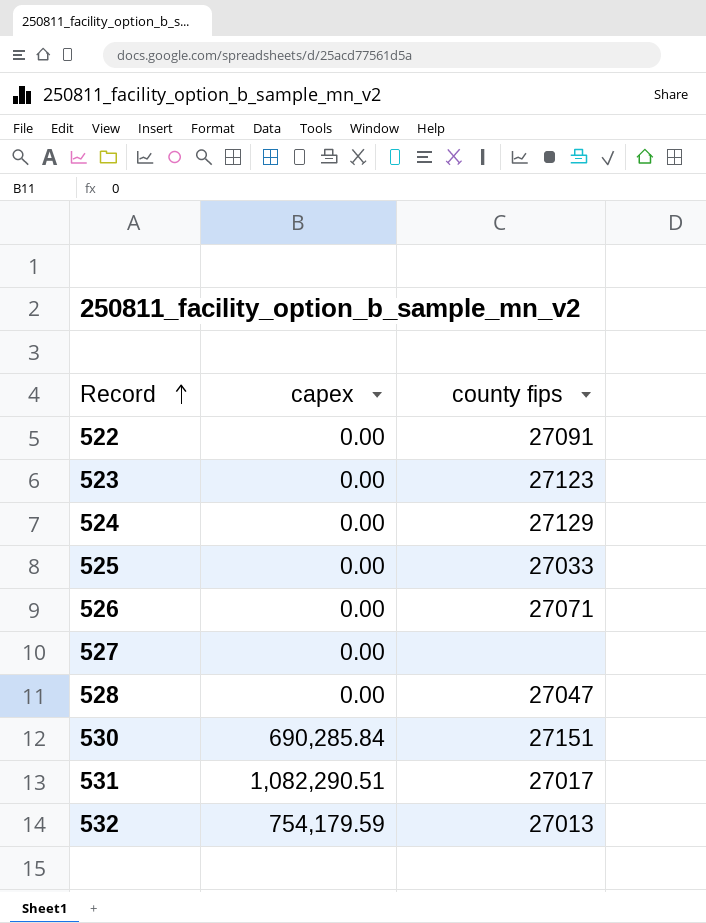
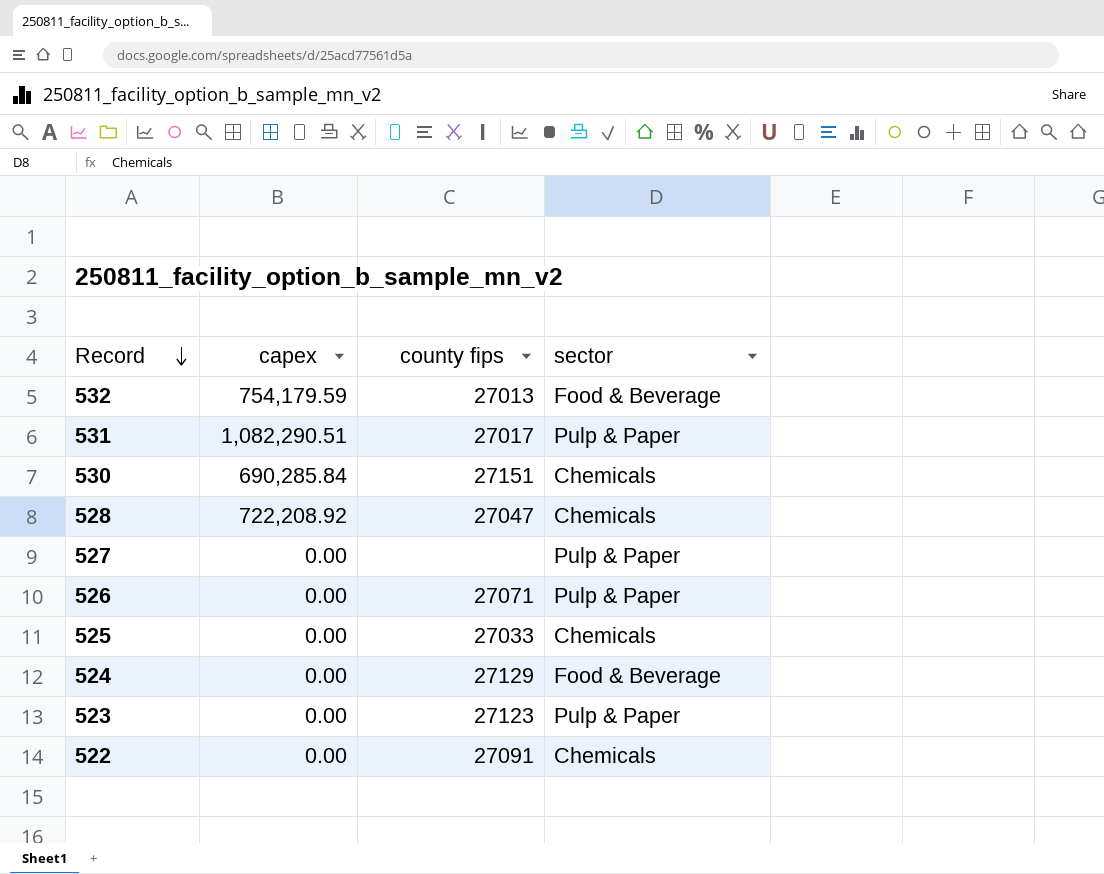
row order: Record ascending -> Record descending
column sector | position: none -> 4
528 | capex: 0.00 -> 722,208.92

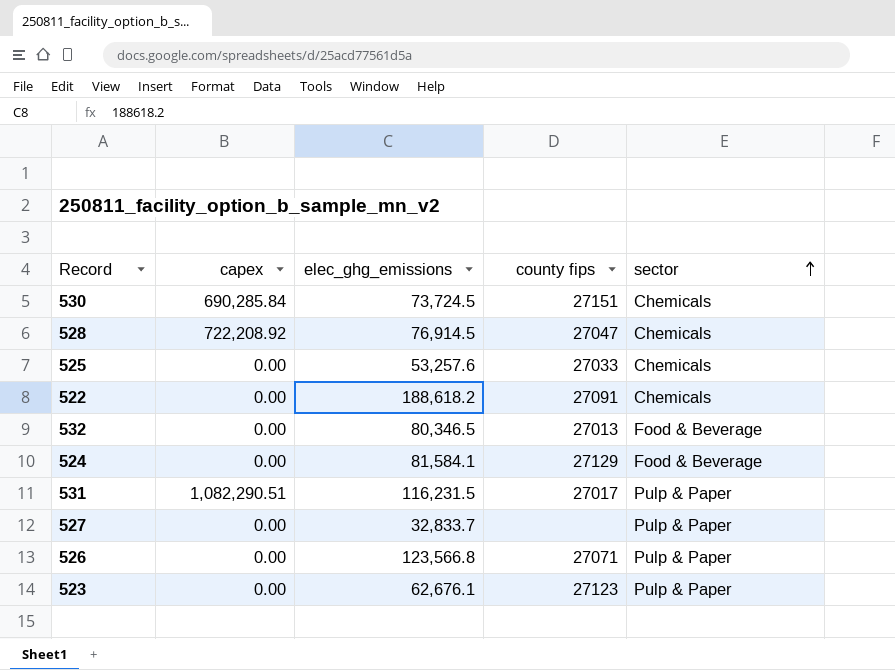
row order: Record descending -> sector ascending
column elec_ghg_emissions | position: none -> 3
532 | capex: 754,179.59 -> 0.00

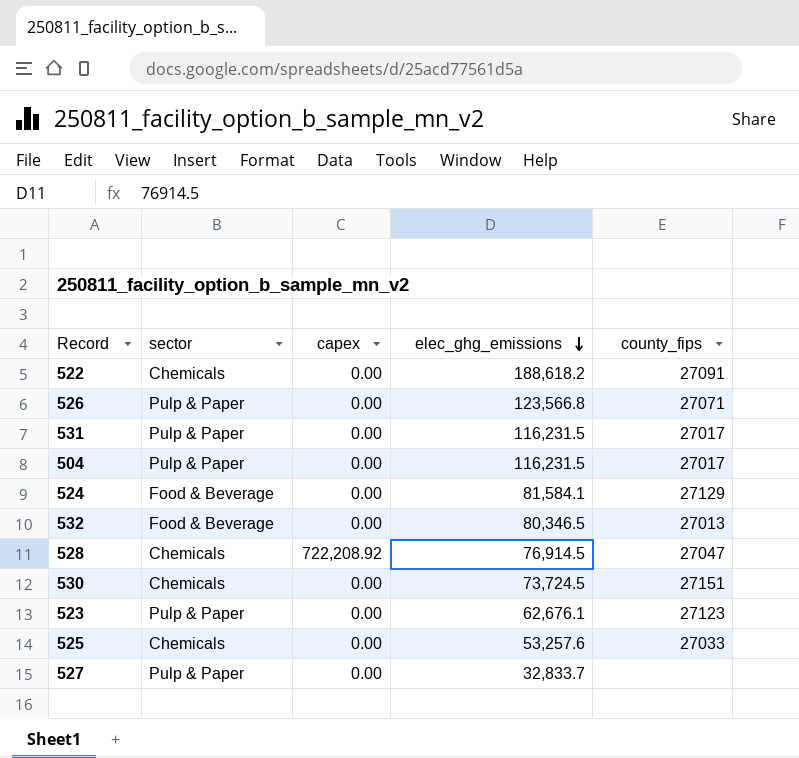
row order: sector ascending -> elec_ghg_emissions descending
column sector | position: 5 -> 2
column name: county fips -> county_fips
531 | capex: 1,082,290.51 -> 0.00
row 504: none -> Pulp & Paper | 0.00 | 116,231.5 | 27017
530 | capex: 690,285.84 -> 0.00

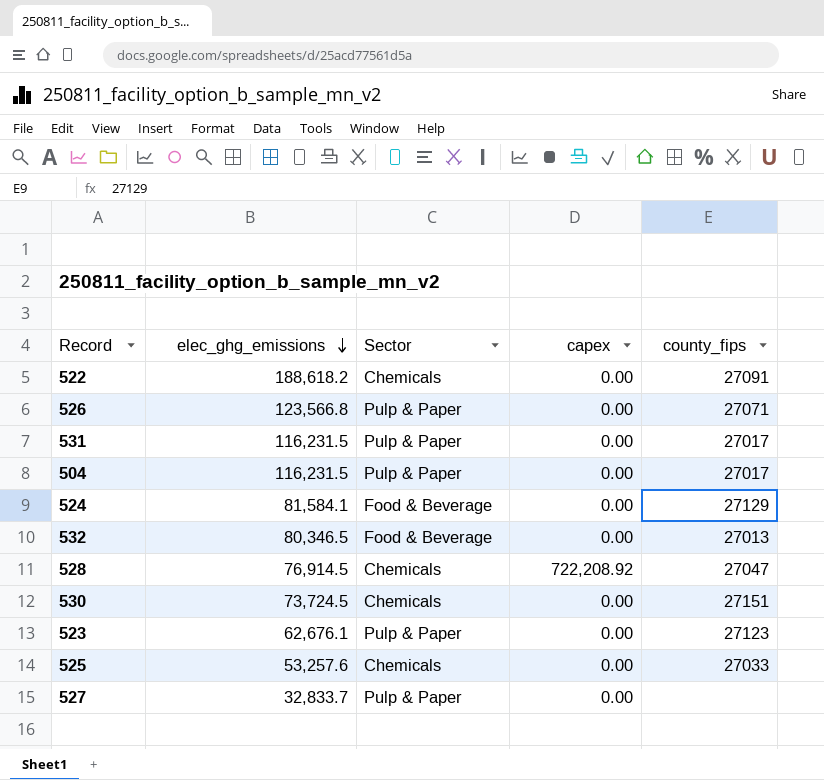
column elec_ghg_emissions | position: 4 -> 2
column name: sector -> Sector

